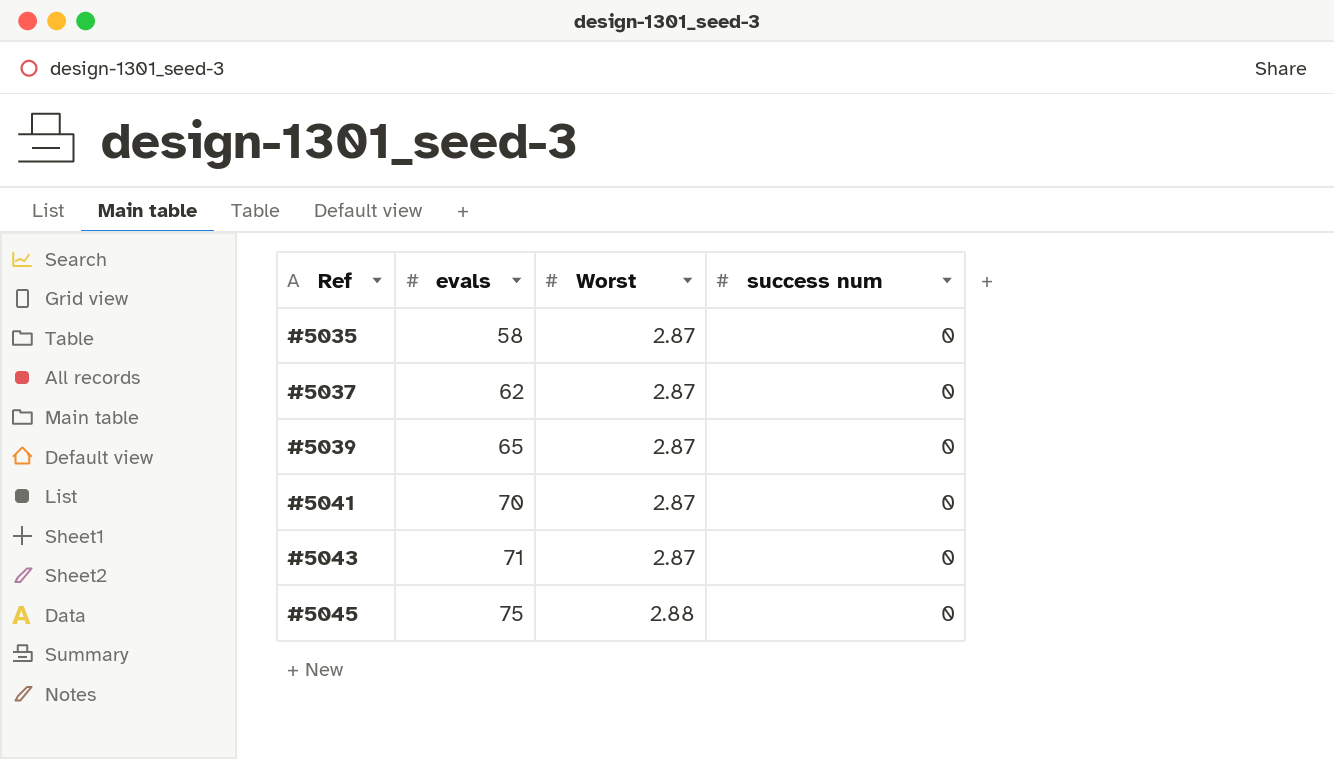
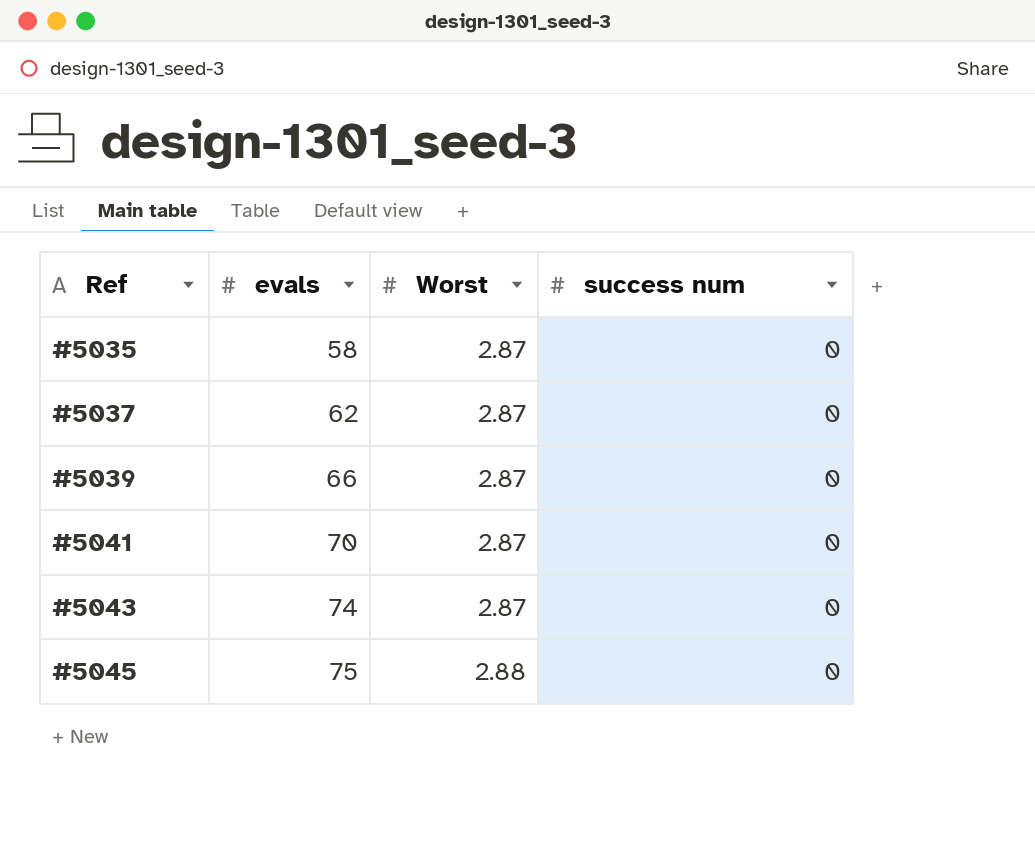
#5039 | evals: 65 -> 66
#5043 | evals: 71 -> 74

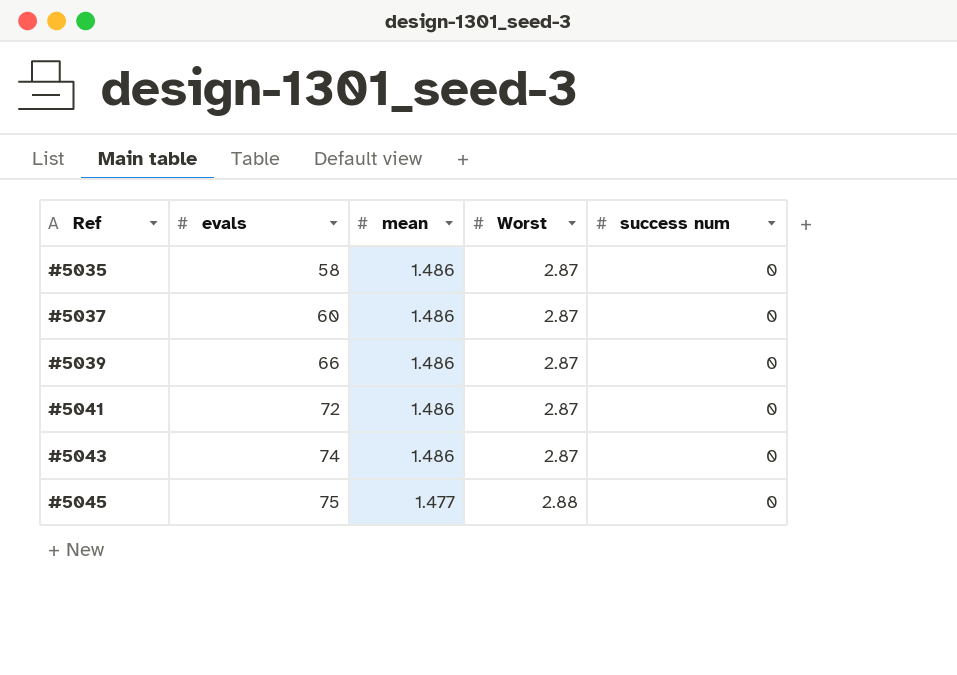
column mean | position: none -> 3
#5037 | evals: 62 -> 60
#5041 | evals: 70 -> 72

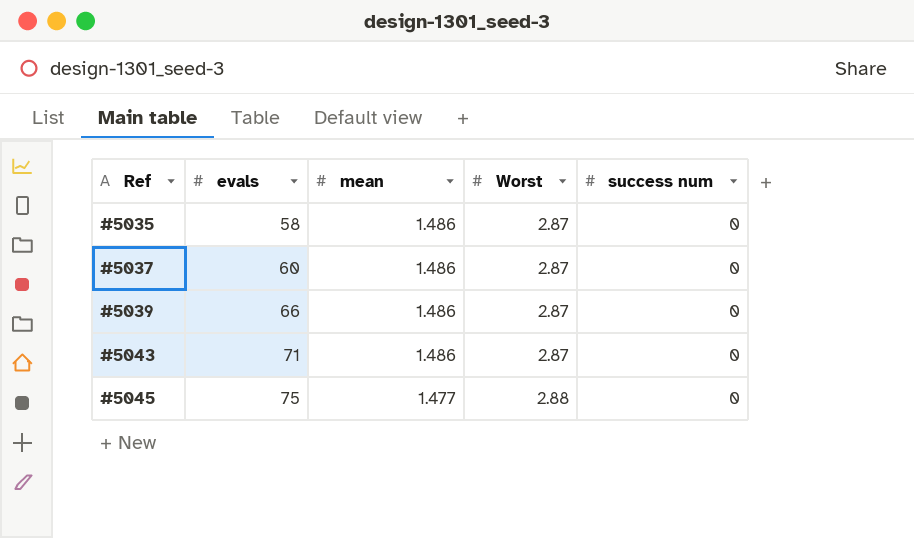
row #5041: 72 | 1.486 | 2.87 | 0 -> none
#5043 | evals: 74 -> 71

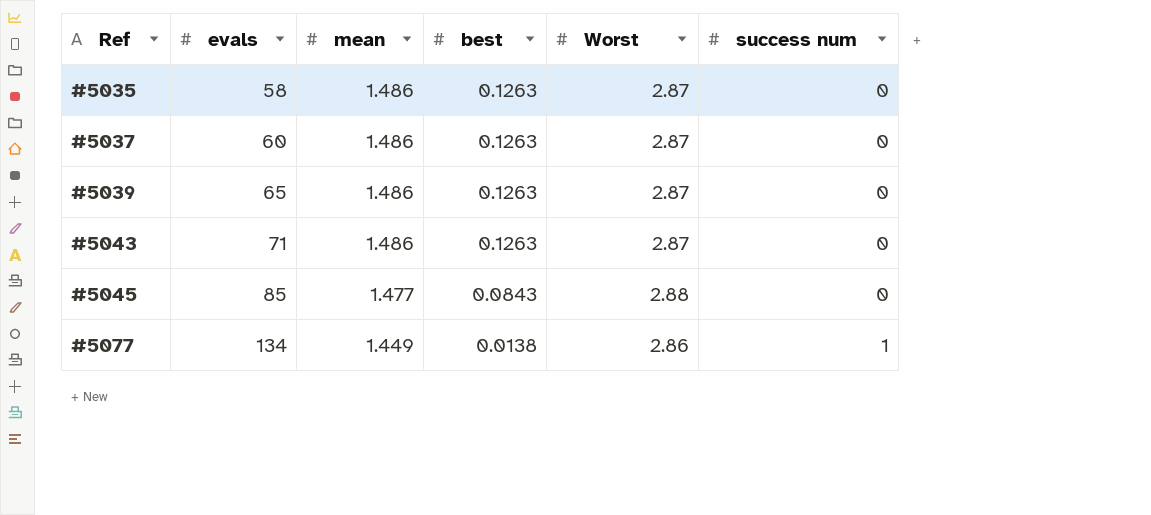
column best | position: none -> 4
#5039 | evals: 66 -> 65
#5045 | evals: 75 -> 85
row #5077: none -> 134 | 1.449 | 0.0138 | 2.86 | 1

